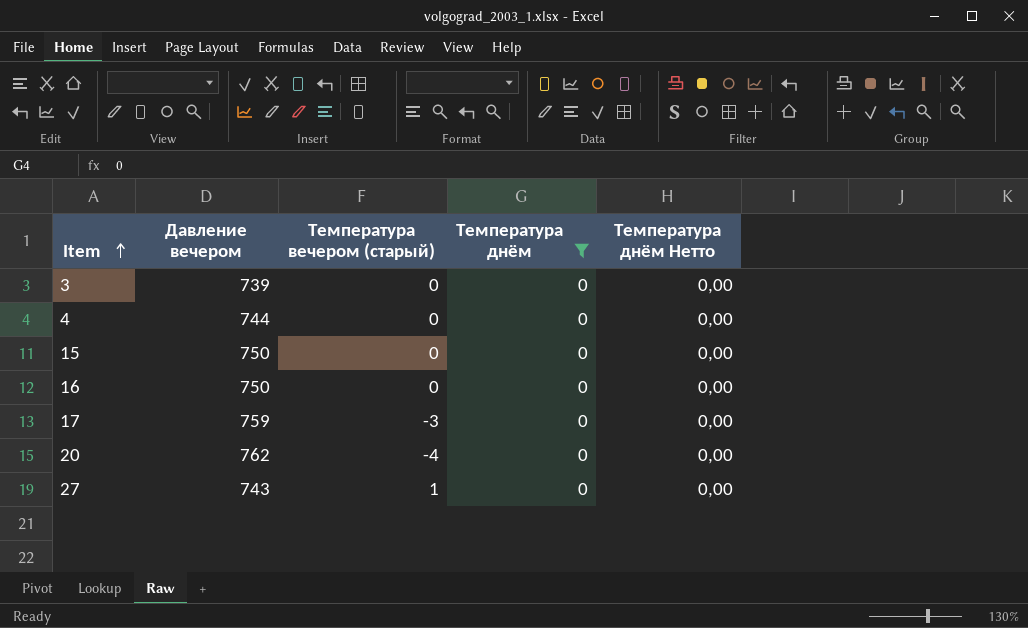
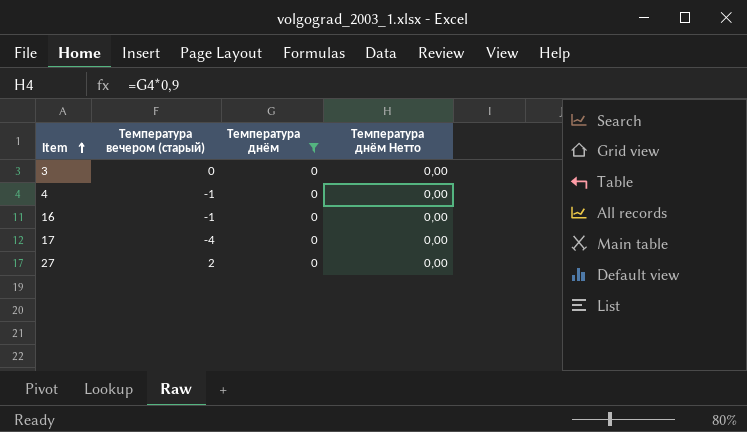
column Давление вечером | position: 2 -> none
row 15: 750 | 0 | 0 | 0,00 -> none
row 20: 762 | -4 | 0 | 0,00 -> none
4 | Температура вечером (старый): 0 -> -1
16 | Температура вечером (старый): 0 -> -1
17 | Температура вечером (старый): -3 -> -4
27 | Температура вечером (старый): 1 -> 2

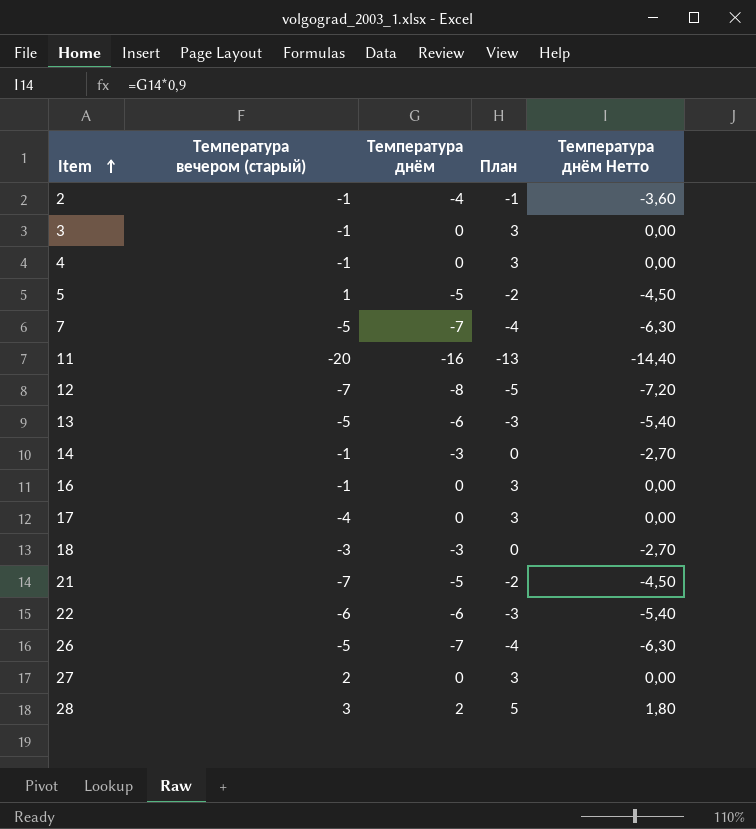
filter: Температура днём = 0 -> none
column План | formula: none -> [Температура днём] + 3
3 | Температура вечером (старый): 0 -> -1

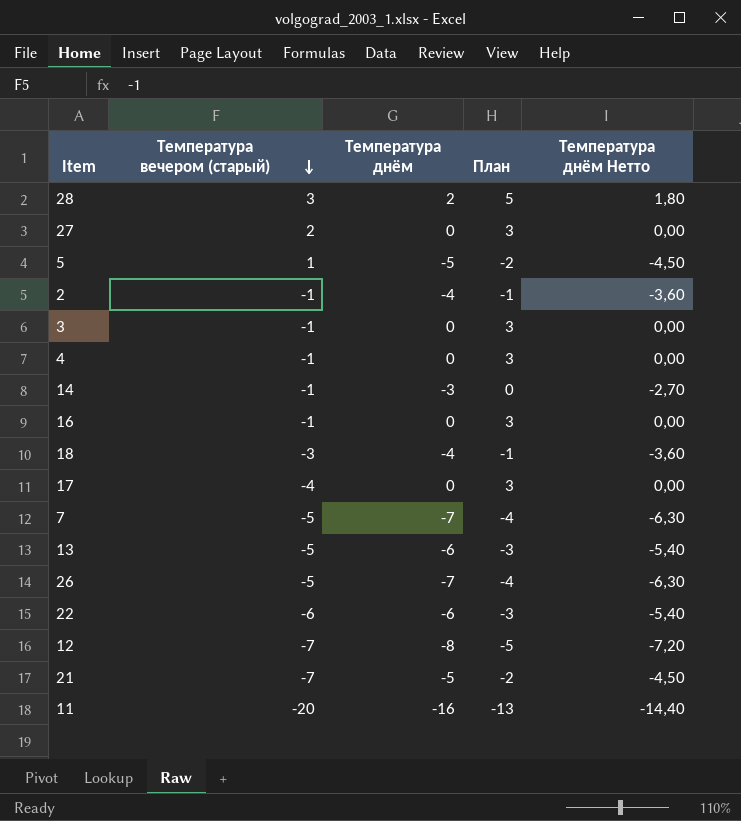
row order: Item ascending -> Температура вечером (старый) descending
18 | Температура днём: -3 -> -4
18 | План: 0 -> -1
18 | Температура днём Нетто: -2,70 -> -3,60

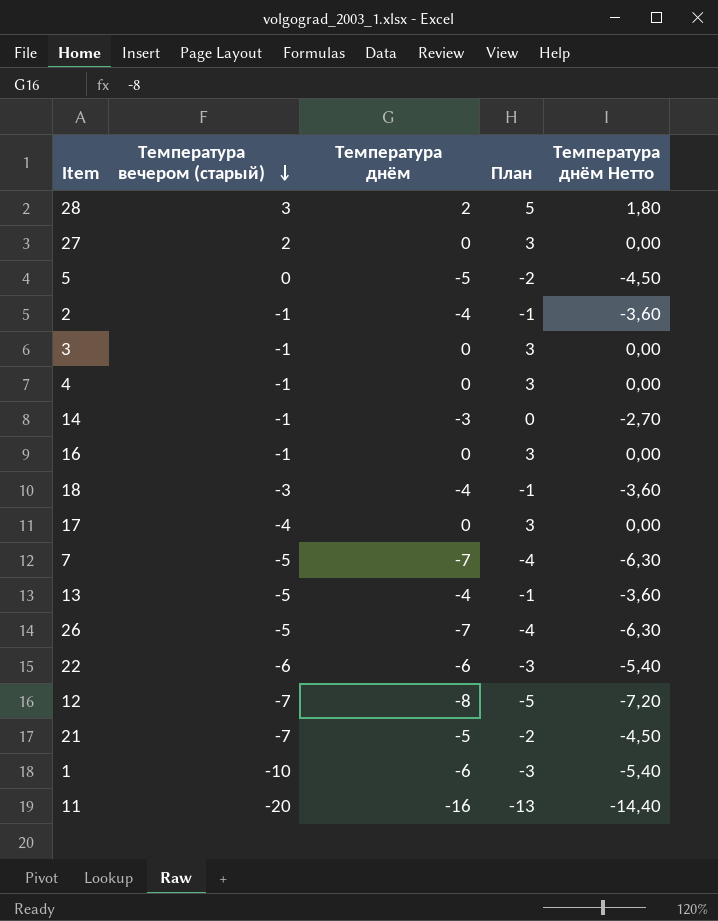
5 | Температура вечером (старый): 1 -> 0
13 | Температура днём: -6 -> -4
13 | План: -3 -> -1
13 | Температура днём Нетто: -5,40 -> -3,60
row 1: none -> -10 | -6 | -3 | -5,40

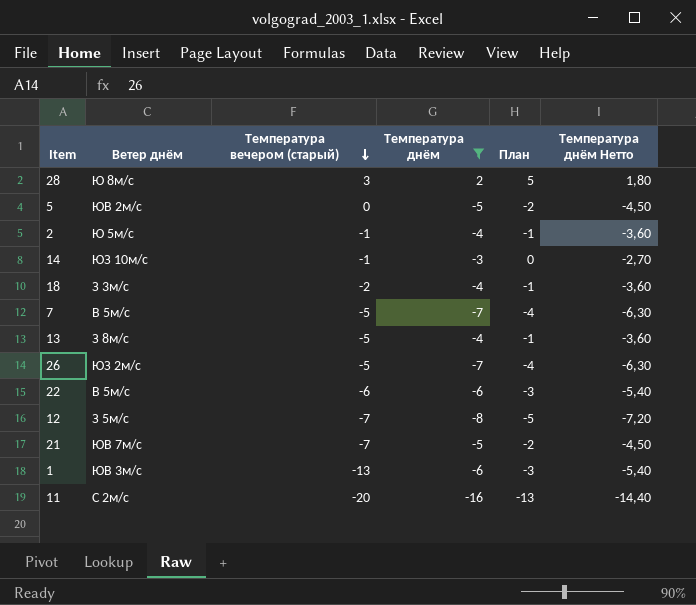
filter: none -> Температура днём != 0
column Ветер днём | position: none -> 2
18 | Температура вечером (старый): -3 -> -2
1 | Температура вечером (старый): -10 -> -13

